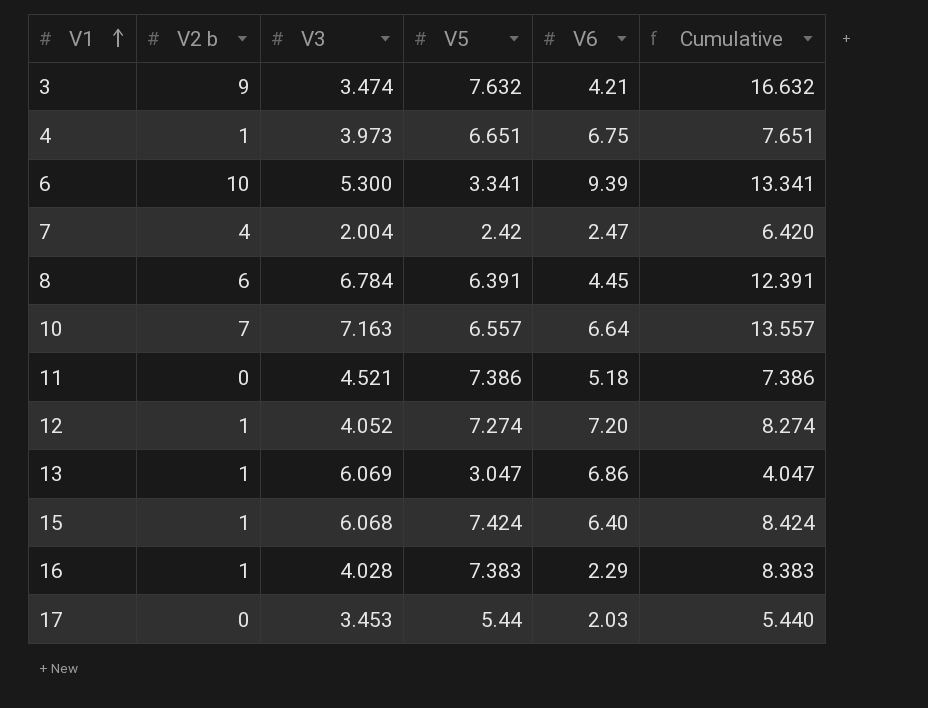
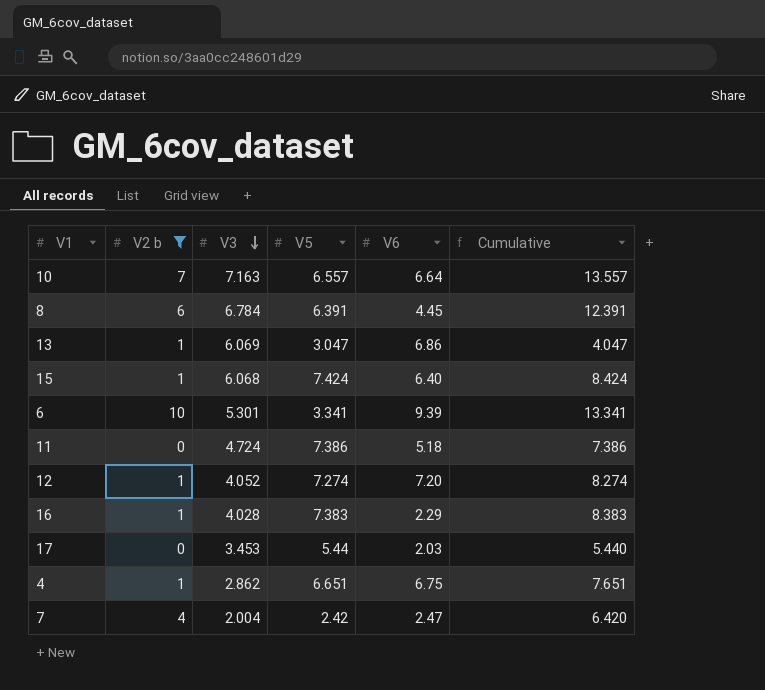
filter: none -> V2 b != 9
row order: V1 ascending -> V3 descending
6 | V3: 5.300 -> 5.301
11 | V3: 4.521 -> 4.724
4 | V3: 3.973 -> 2.862

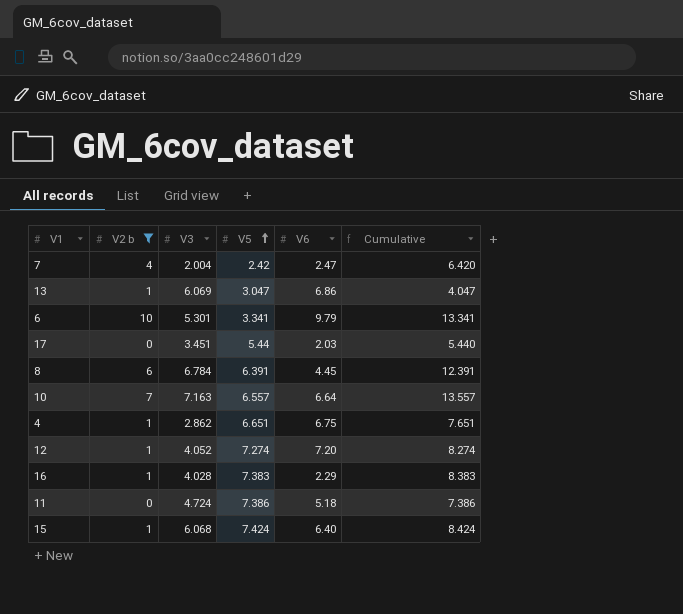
row order: V3 descending -> V5 ascending
6 | V6: 9.39 -> 9.79
17 | V3: 3.453 -> 3.451

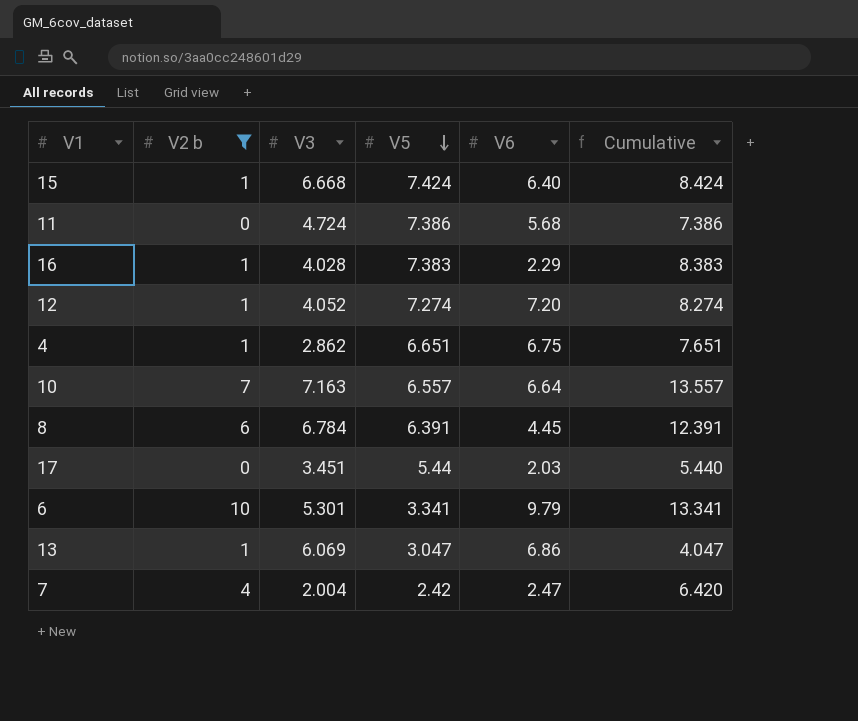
row order: V5 ascending -> V5 descending
15 | V3: 6.068 -> 6.668
11 | V6: 5.18 -> 5.68

